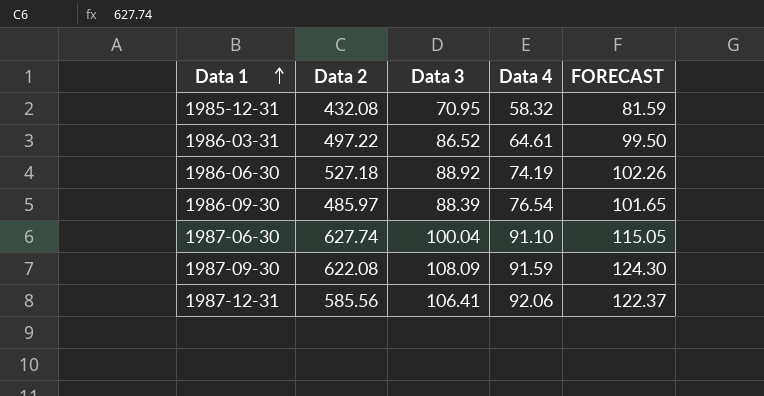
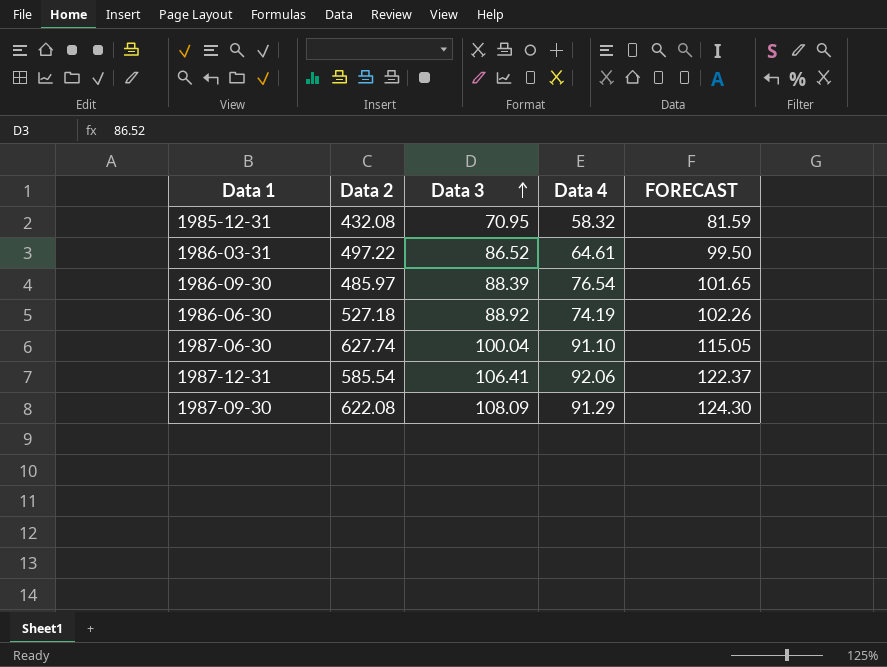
row order: Data 1 ascending -> Data 3 ascending
1987-12-31 | Data 2: 585.56 -> 585.54
1987-09-30 | Data 4: 91.59 -> 91.29

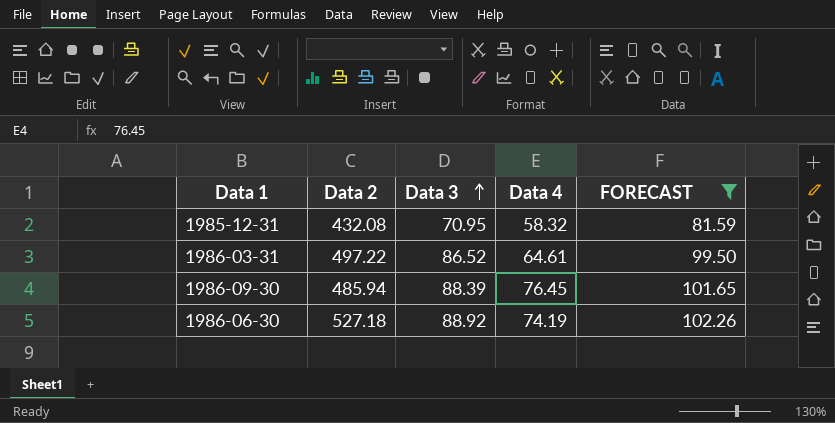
filter: none -> FORECAST <= 102.26
1986-09-30 | Data 2: 485.97 -> 485.94
1986-09-30 | Data 4: 76.54 -> 76.45

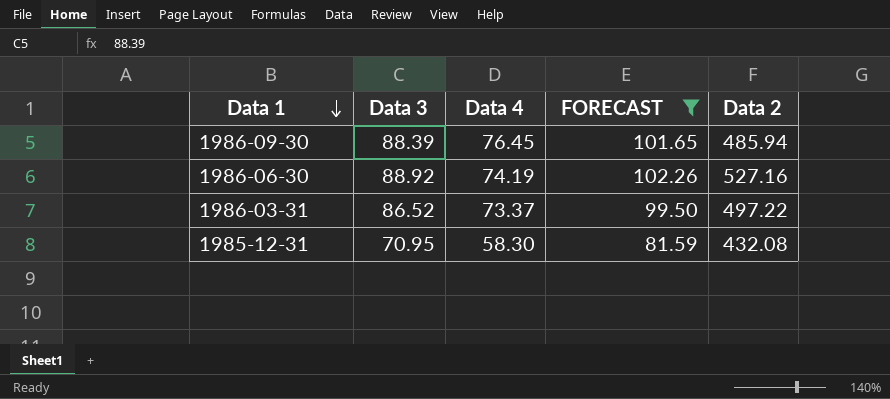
row order: Data 3 ascending -> Data 1 descending
column Data 2 | position: 2 -> 5
1986-06-30 | Data 2: 527.18 -> 527.16
1986-03-31 | Data 4: 64.61 -> 73.37
1985-12-31 | Data 4: 58.32 -> 58.30

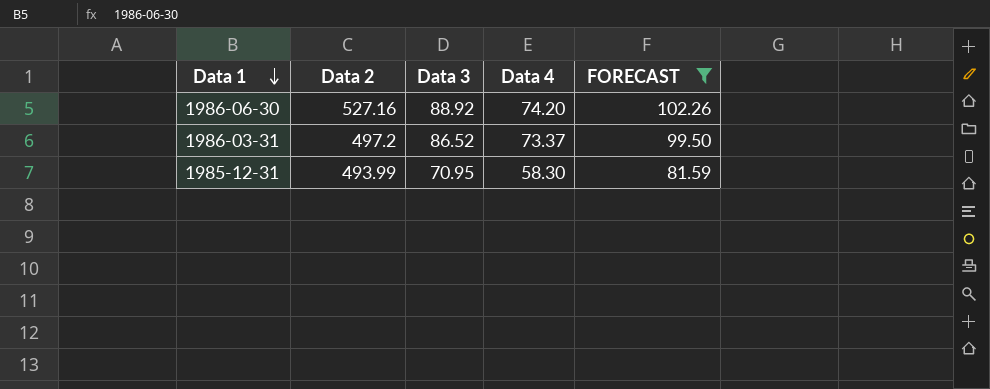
column Data 2 | position: 5 -> 2
row 1986-09-30: 88.39 | 76.45 | 101.65 | 485.94 -> none
1986-06-30 | Data 4: 74.19 -> 74.20
1986-03-31 | Data 2: 497.22 -> 497.2
1985-12-31 | Data 2: 432.08 -> 493.99

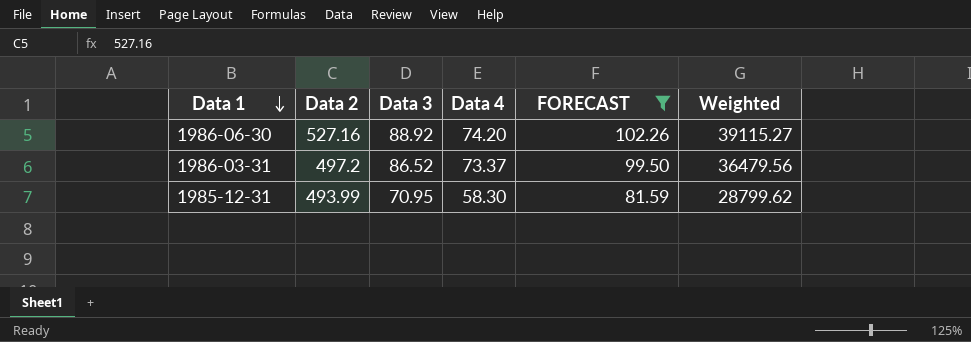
column Weighted | formula: none -> [Data 2] * [Data 4]

